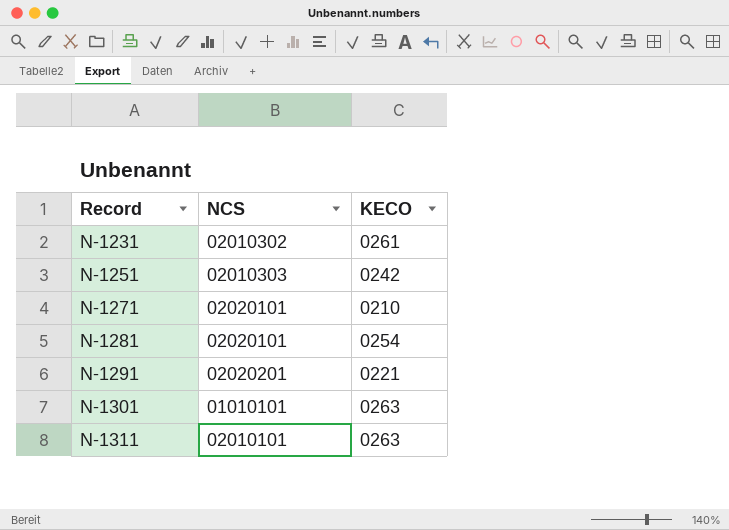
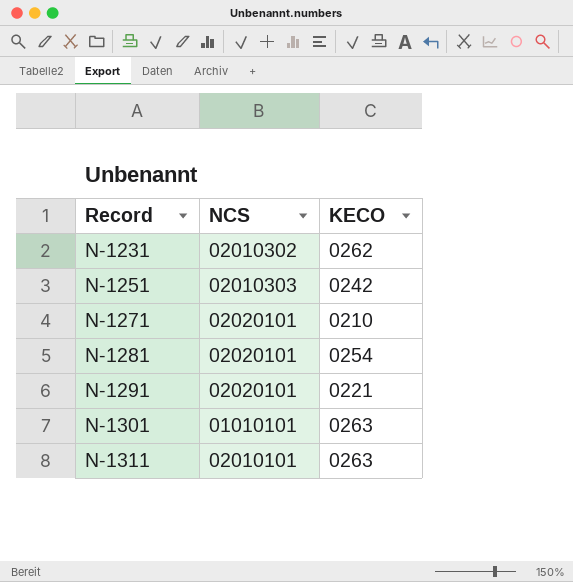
N-1231 | KECO: 0261 -> 0262
N-1291 | NCS: 02020201 -> 02020101

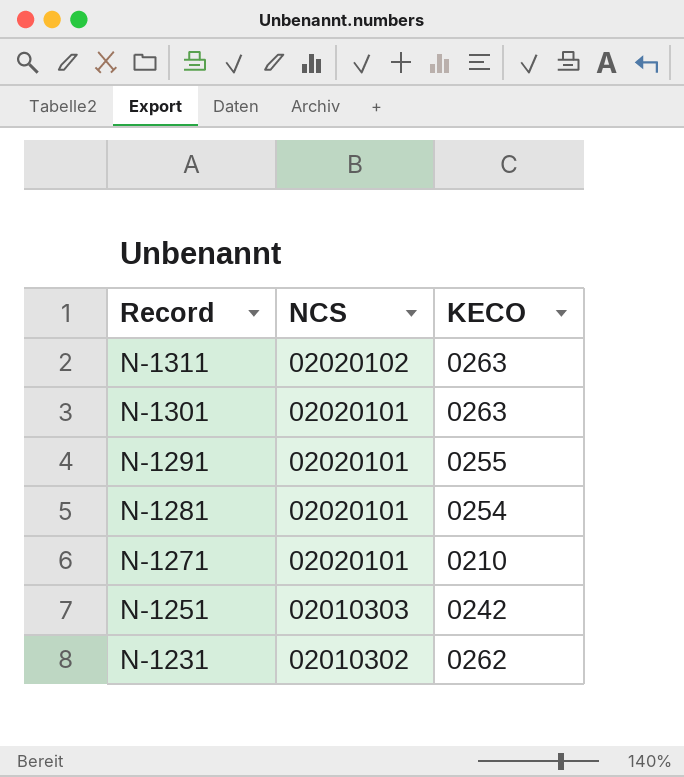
row order: Record ascending -> Record descending
N-1311 | NCS: 02010101 -> 02020102
N-1301 | NCS: 01010101 -> 02020101
N-1291 | KECO: 0221 -> 0255

